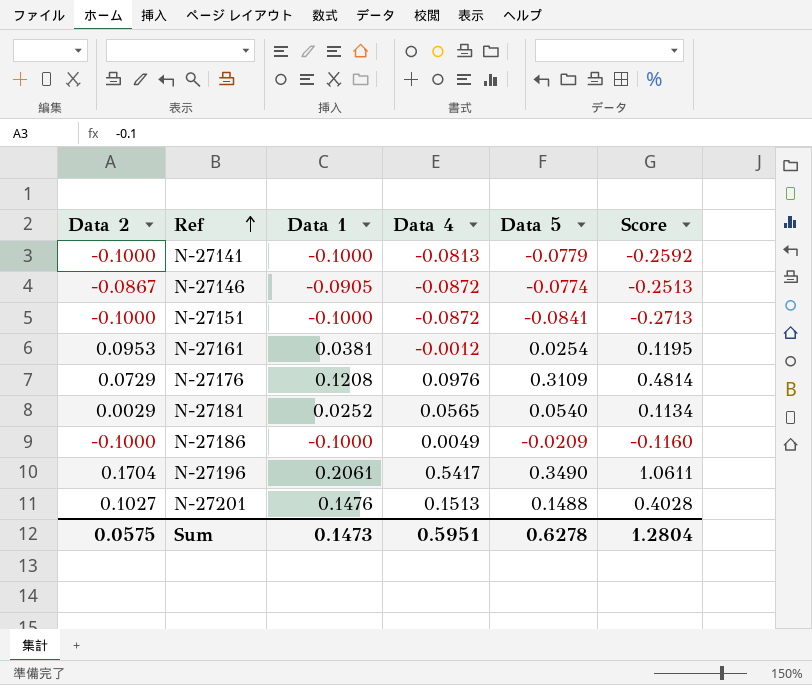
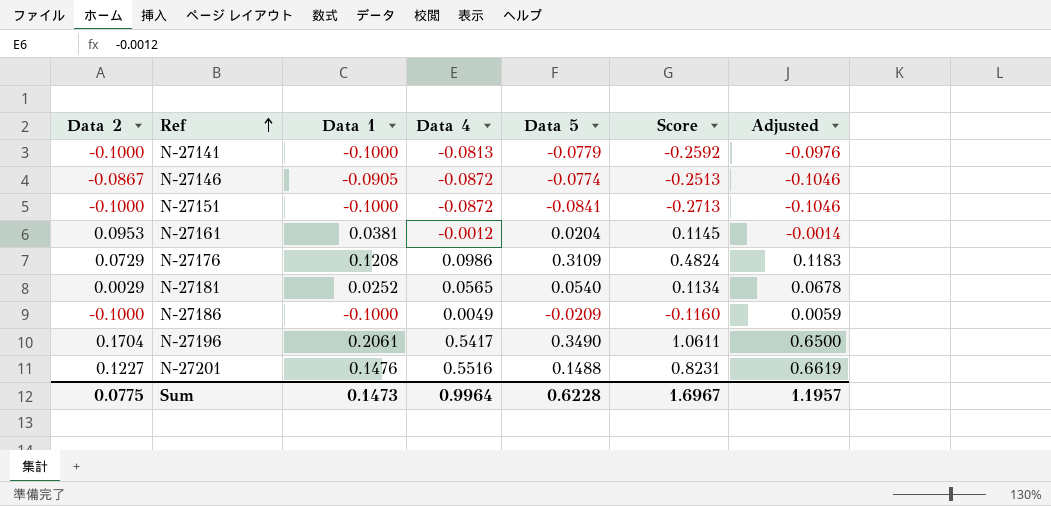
column Adjusted | formula: none -> [Data 4] * 1.2
N-27161 | Data 5: 0.0254 -> 0.0204
N-27161 | Score: 0.1195 -> 0.1145
N-27176 | Data 4: 0.0976 -> 0.0986
N-27176 | Score: 0.4814 -> 0.4824
N-27201 | Data 2: 0.1027 -> 0.1227
N-27201 | Data 4: 0.1513 -> 0.5516
N-27201 | Score: 0.4028 -> 0.8231
Sum | Data 2: 0.0575 -> 0.0775
Sum | Data 4: 0.5951 -> 0.9964
Sum | Data 5: 0.6278 -> 0.6228
Sum | Score: 1.2804 -> 1.6967

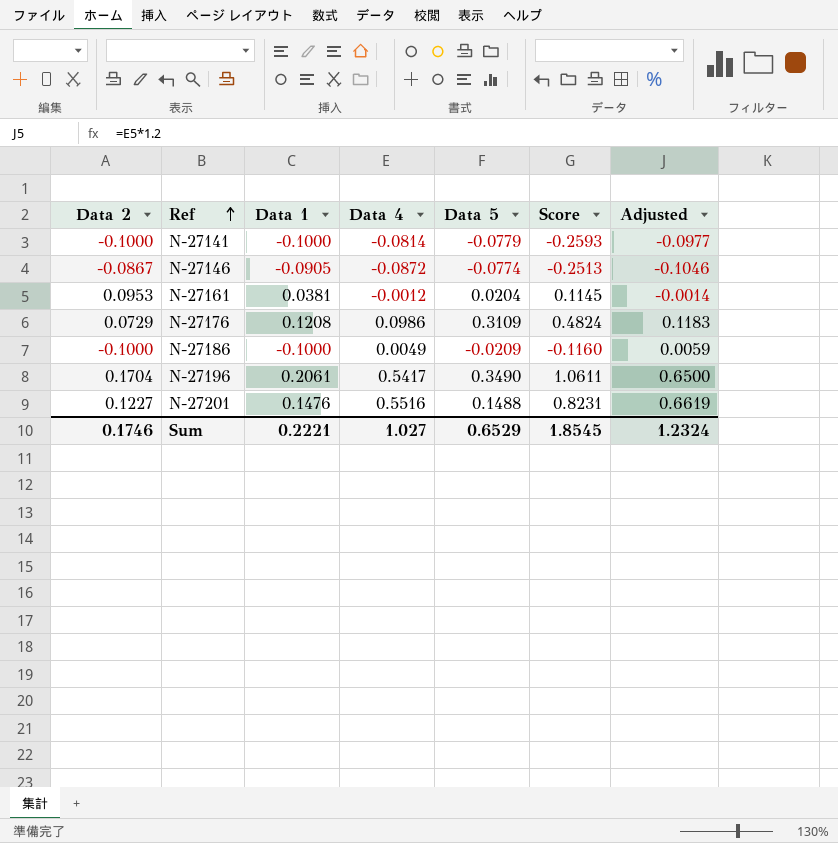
row N-27151: -0.1000 | -0.1000 | -0.0872 | -0.0841 | -0.2713 | -0.1046 -> none
row N-27181: 0.0029 | 0.0252 | 0.0565 | 0.0540 | 0.1134 | 0.0678 -> none
N-27141 | Data 4: -0.0813 -> -0.0814
N-27141 | Score: -0.2592 -> -0.2593
N-27141 | Adjusted: -0.0976 -> -0.0977
Sum | Data 2: 0.0775 -> 0.1746
Sum | Data 1: 0.1473 -> 0.2221
Sum | Data 4: 0.9964 -> 1.027
Sum | Data 5: 0.6228 -> 0.6529
Sum | Score: 1.6967 -> 1.8545
Sum | Adjusted: 1.1957 -> 1.2324

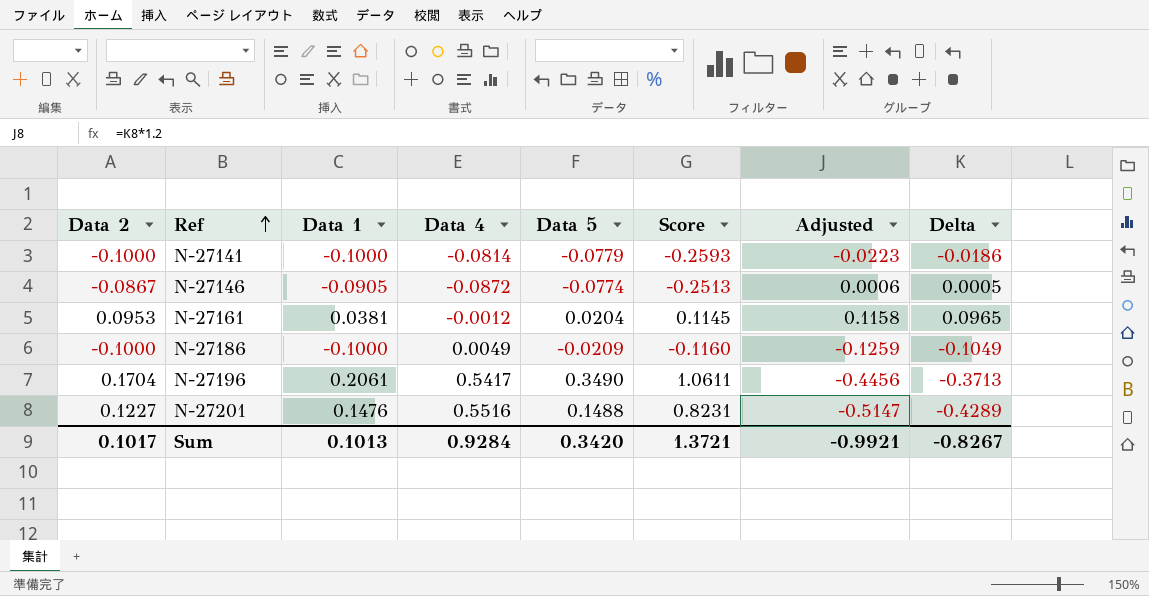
column Adjusted | formula: [Data 4] * 1.2 -> [Delta] * 1.2
column Delta | formula: none -> [Data 2] - [Data 4]
row N-27176: 0.0729 | 0.1208 | 0.0986 | 0.3109 | 0.4824 | 0.1183 -> none
Sum | Data 2: 0.1746 -> 0.1017
Sum | Data 1: 0.2221 -> 0.1013
Sum | Data 4: 1.027 -> 0.9284
Sum | Data 5: 0.6529 -> 0.3420
Sum | Score: 1.8545 -> 1.3721
Sum | Adjusted: 1.2324 -> -0.9921

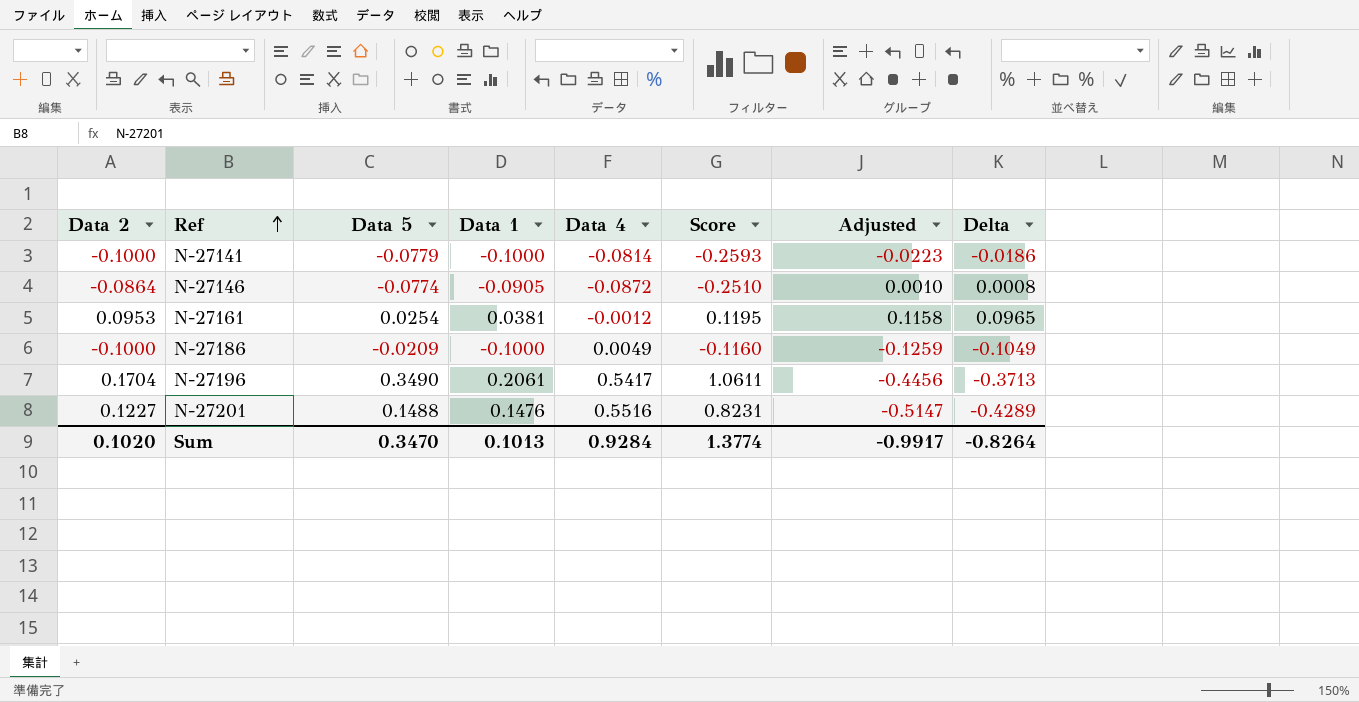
column Data 5 | position: 5 -> 3
N-27146 | Data 2: -0.0867 -> -0.0864
N-27146 | Score: -0.2513 -> -0.2510
N-27146 | Adjusted: 0.0006 -> 0.0010
N-27146 | Delta: 0.0005 -> 0.0008
N-27161 | Data 5: 0.0204 -> 0.0254
N-27161 | Score: 0.1145 -> 0.1195
Sum | Data 2: 0.1017 -> 0.1020
Sum | Data 5: 0.3420 -> 0.3470
Sum | Score: 1.3721 -> 1.3774
Sum | Adjusted: -0.9921 -> -0.9917
Sum | Delta: -0.8267 -> -0.8264

